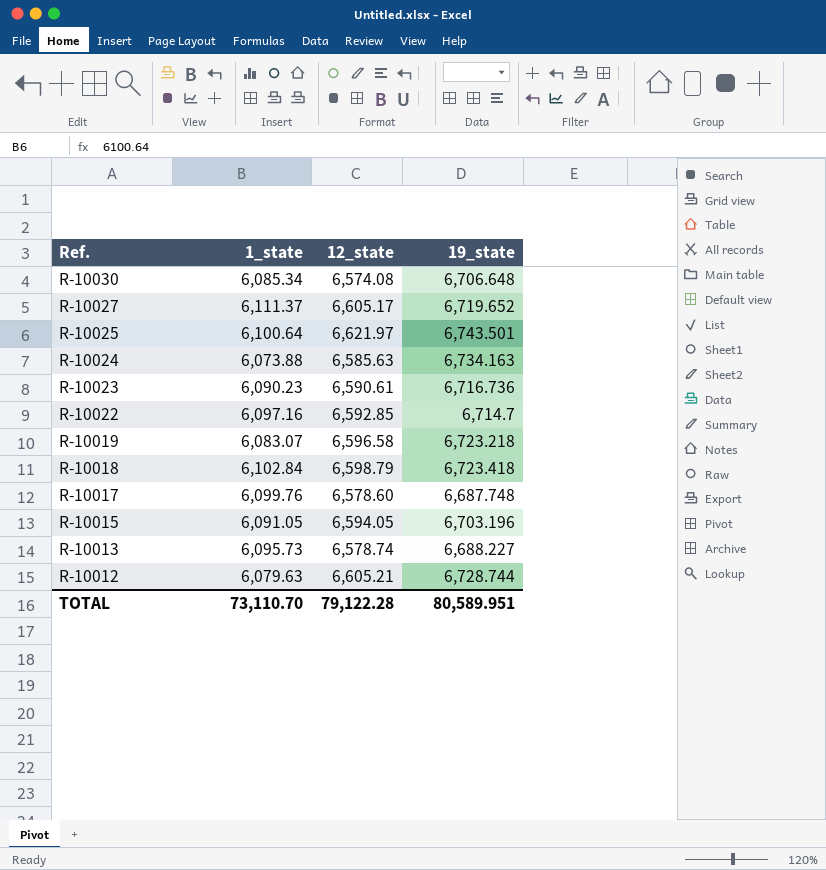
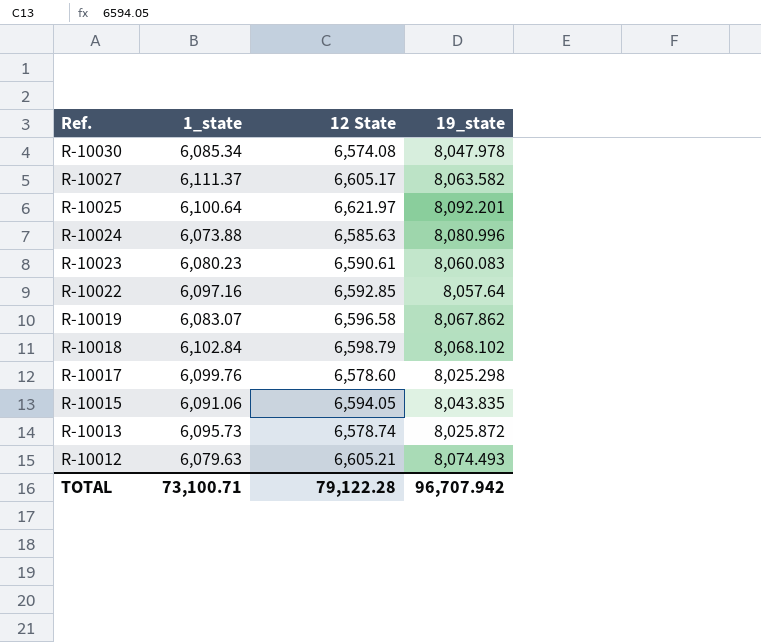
column name: 12_state -> 12 State
R-10030 | 19_state: 6,706.648 -> 8,047.978
R-10027 | 19_state: 6,719.652 -> 8,063.582
R-10025 | 19_state: 6,743.501 -> 8,092.201
R-10024 | 19_state: 6,734.163 -> 8,080.996
R-10023 | 1_state: 6,090.23 -> 6,080.23
R-10023 | 19_state: 6,716.736 -> 8,060.083
R-10022 | 19_state: 6,714.7 -> 8,057.64
R-10019 | 19_state: 6,723.218 -> 8,067.862
R-10018 | 19_state: 6,723.418 -> 8,068.102
R-10017 | 19_state: 6,687.748 -> 8,025.298
R-10015 | 1_state: 6,091.05 -> 6,091.06
R-10015 | 19_state: 6,703.196 -> 8,043.835
R-10013 | 19_state: 6,688.227 -> 8,025.872
R-10012 | 19_state: 6,728.744 -> 8,074.493
TOTAL | 1_state: 73,110.70 -> 73,100.71
TOTAL | 19_state: 80,589.951 -> 96,707.942

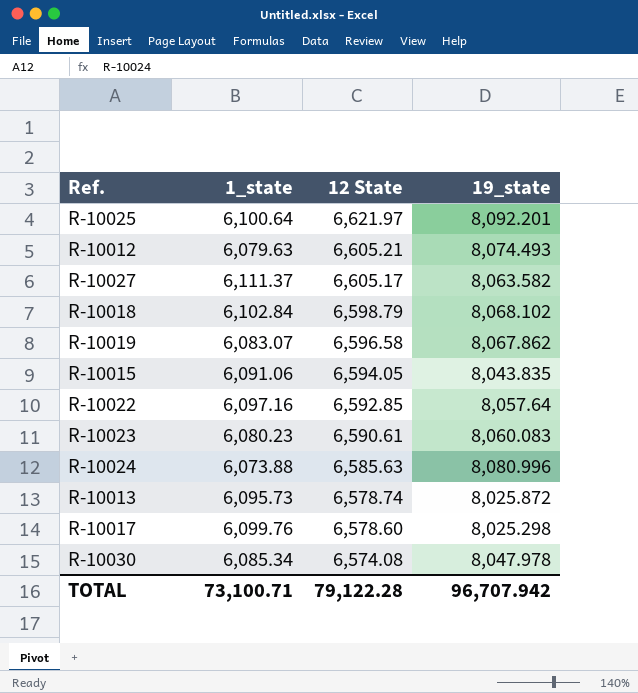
row order: Ref. descending -> 12 State descending

